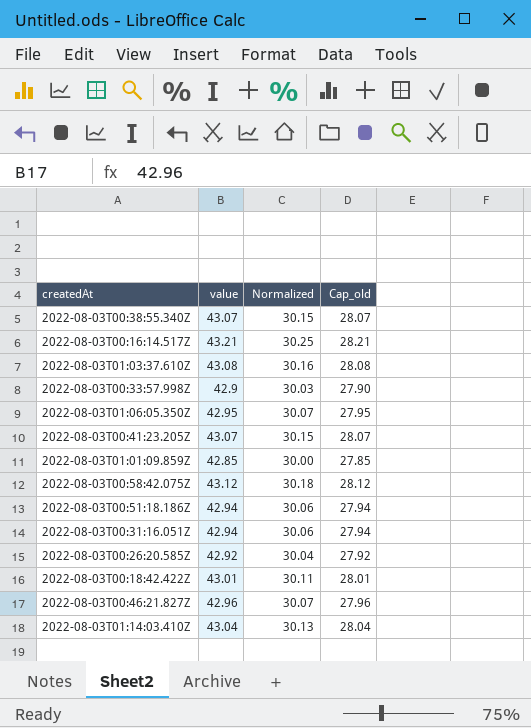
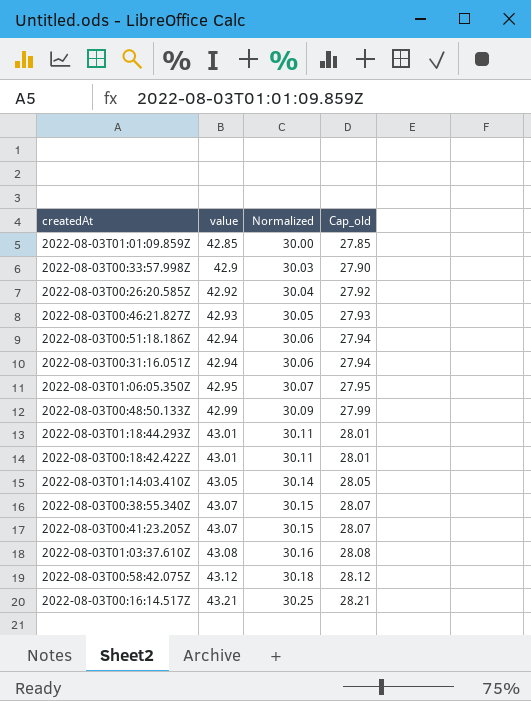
row order: none -> value ascending
2022-08-03T00:46:21.827Z | value: 42.96 -> 42.93
2022-08-03T00:46:21.827Z | Normalized: 30.07 -> 30.05
2022-08-03T00:46:21.827Z | Cap_old: 27.96 -> 27.93
row 2022-08-03T00:48:50.133Z: none -> 42.99 | 30.09 | 27.99
row 2022-08-03T01:18:44.293Z: none -> 43.01 | 30.11 | 28.01
2022-08-03T01:14:03.410Z | value: 43.04 -> 43.05
2022-08-03T01:14:03.410Z | Normalized: 30.13 -> 30.14
2022-08-03T01:14:03.410Z | Cap_old: 28.04 -> 28.05

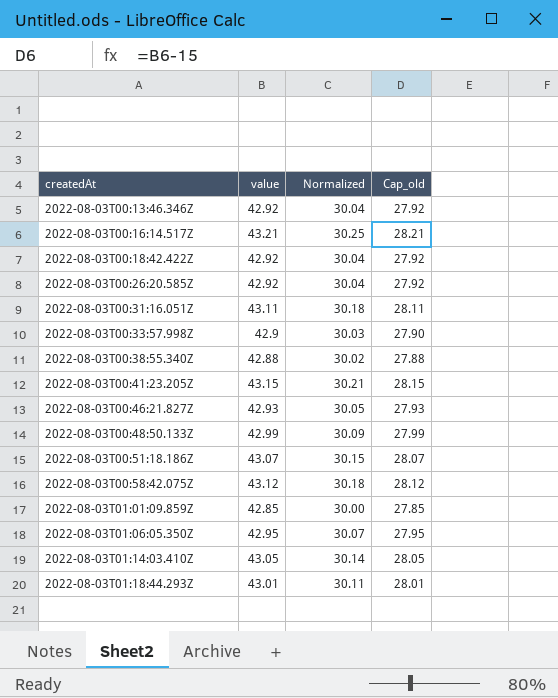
row order: value ascending -> createdAt ascending
row 2022-08-03T01:03:37.610Z: 43.08 | 30.16 | 28.08 -> none
row 2022-08-03T00:13:46.346Z: none -> 42.92 | 30.04 | 27.92
2022-08-03T00:18:42.422Z | value: 43.01 -> 42.92
2022-08-03T00:18:42.422Z | Normalized: 30.11 -> 30.04
2022-08-03T00:18:42.422Z | Cap_old: 28.01 -> 27.92
2022-08-03T00:31:16.051Z | value: 42.94 -> 43.11
2022-08-03T00:31:16.051Z | Normalized: 30.06 -> 30.18
2022-08-03T00:31:16.051Z | Cap_old: 27.94 -> 28.11
2022-08-03T00:38:55.340Z | value: 43.07 -> 42.88
2022-08-03T00:38:55.340Z | Normalized: 30.15 -> 30.02
2022-08-03T00:38:55.340Z | Cap_old: 28.07 -> 27.88
2022-08-03T00:41:23.205Z | value: 43.07 -> 43.15
2022-08-03T00:41:23.205Z | Normalized: 30.15 -> 30.21
2022-08-03T00:41:23.205Z | Cap_old: 28.07 -> 28.15
2022-08-03T00:51:18.186Z | value: 42.94 -> 43.07
2022-08-03T00:51:18.186Z | Normalized: 30.06 -> 30.15
2022-08-03T00:51:18.186Z | Cap_old: 27.94 -> 28.07

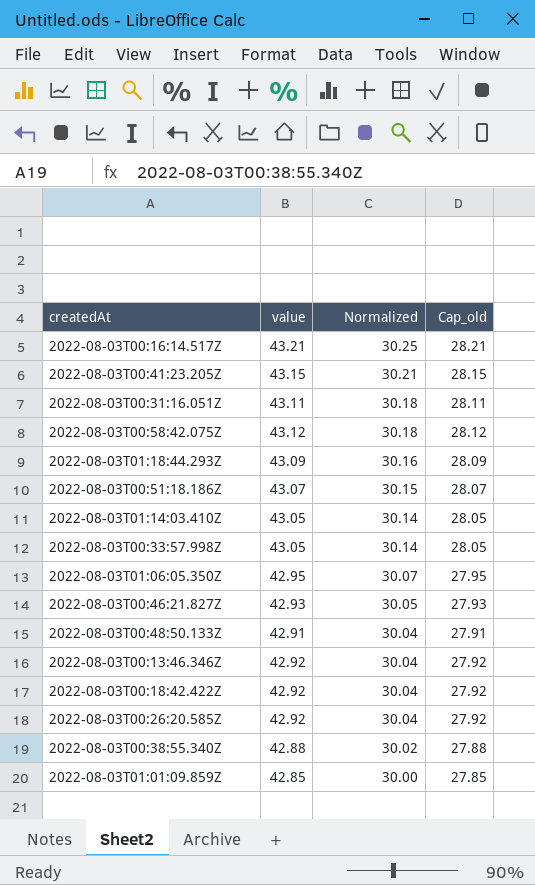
row order: createdAt ascending -> Normalized descending
2022-08-03T01:18:44.293Z | value: 43.01 -> 43.09
2022-08-03T01:18:44.293Z | Normalized: 30.11 -> 30.16
2022-08-03T01:18:44.293Z | Cap_old: 28.01 -> 28.09
2022-08-03T00:33:57.998Z | value: 42.9 -> 43.05
2022-08-03T00:33:57.998Z | Normalized: 30.03 -> 30.14
2022-08-03T00:33:57.998Z | Cap_old: 27.90 -> 28.05
2022-08-03T00:48:50.133Z | value: 42.99 -> 42.91
2022-08-03T00:48:50.133Z | Normalized: 30.09 -> 30.04
2022-08-03T00:48:50.133Z | Cap_old: 27.99 -> 27.91

